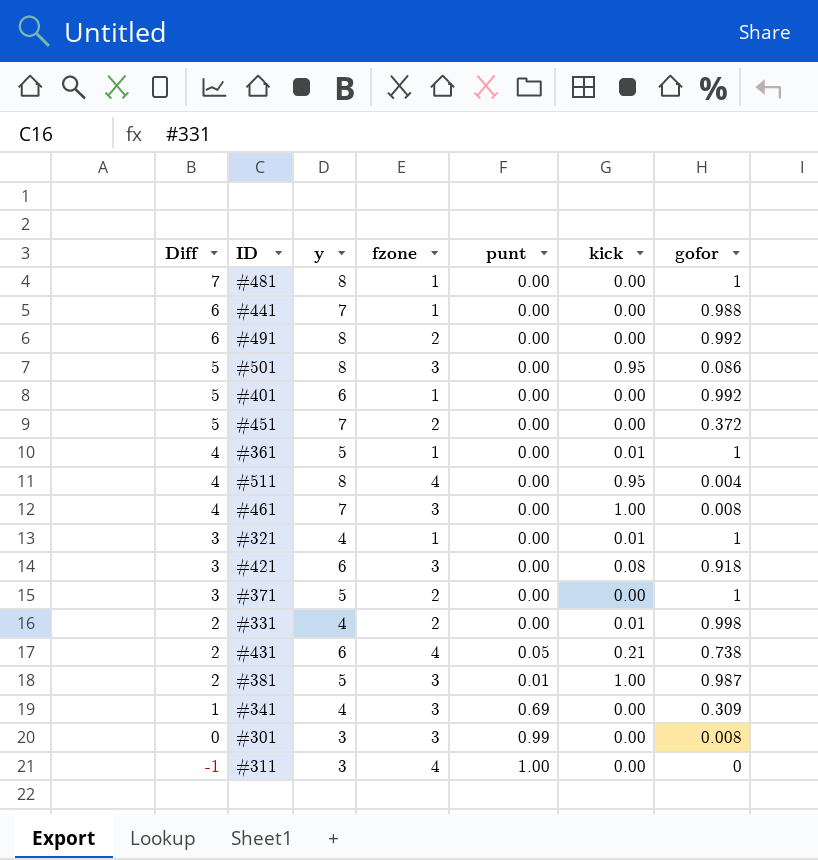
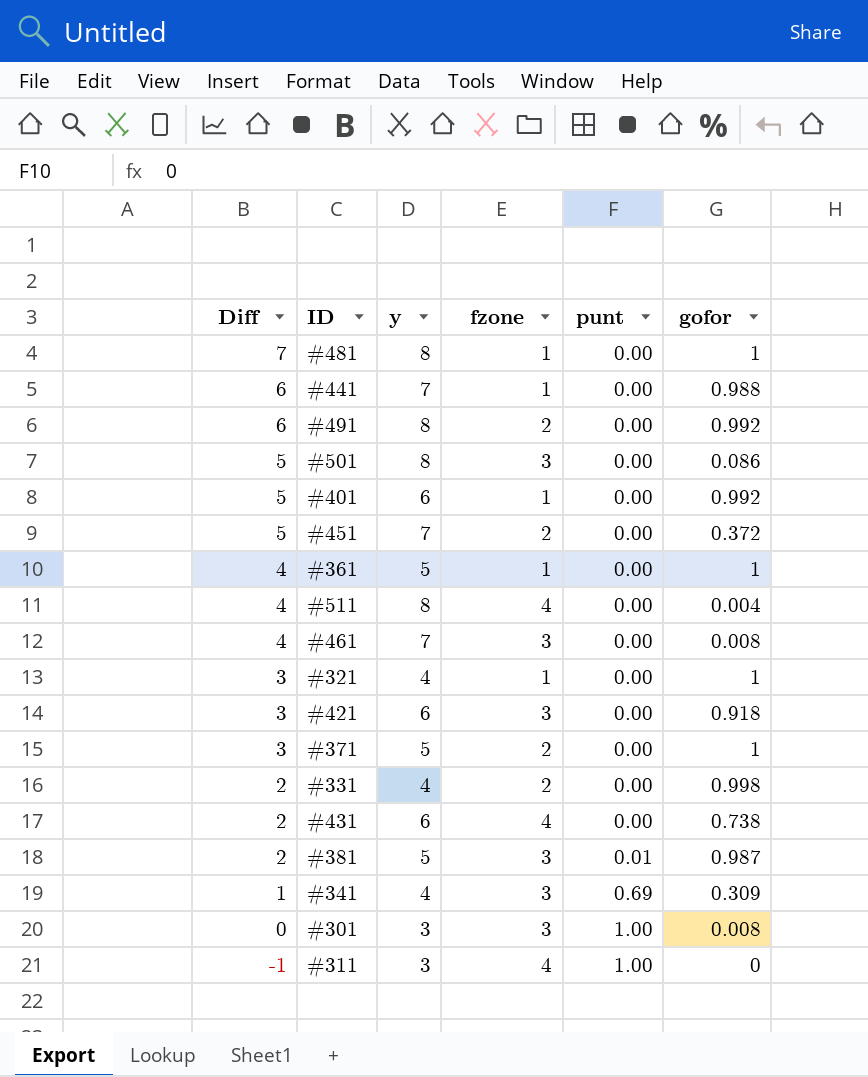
column kick | position: 6 -> none
#431 | punt: 0.05 -> 0.00
#301 | punt: 0.99 -> 1.00

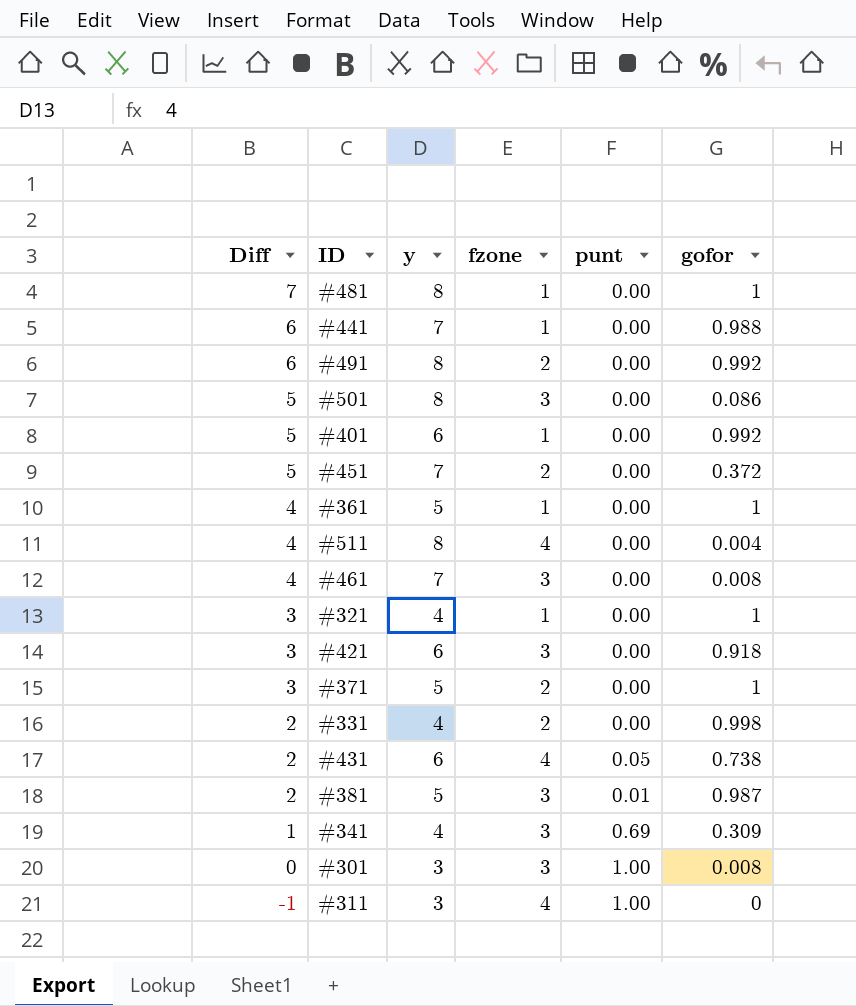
#431 | punt: 0.00 -> 0.05

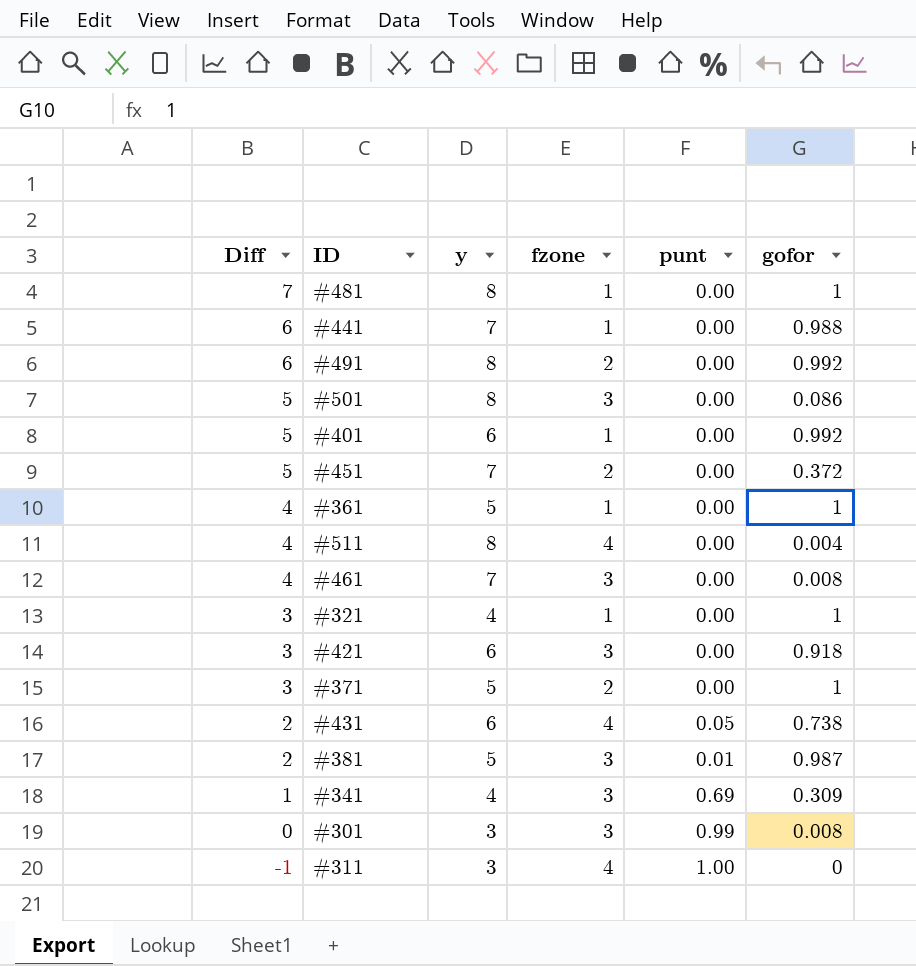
row #331: 2 | 4 | 2 | 0.00 | 0.998 -> none
#301 | punt: 1.00 -> 0.99

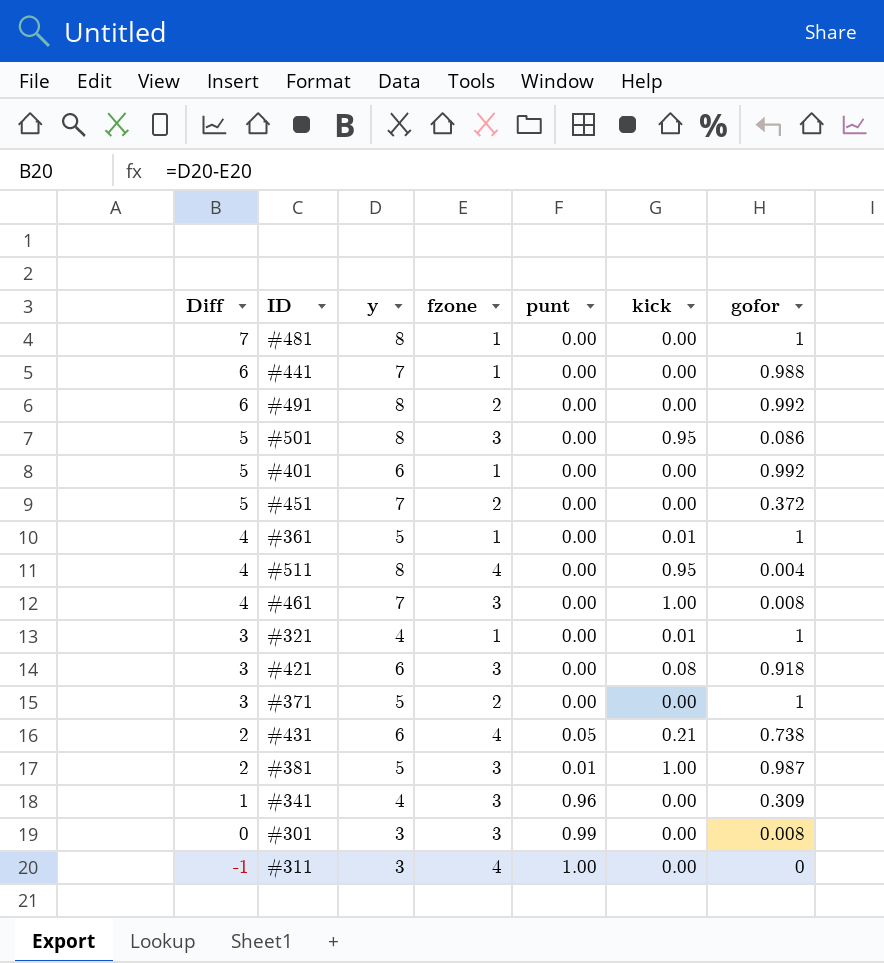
column kick | position: none -> 6
#341 | punt: 0.69 -> 0.96

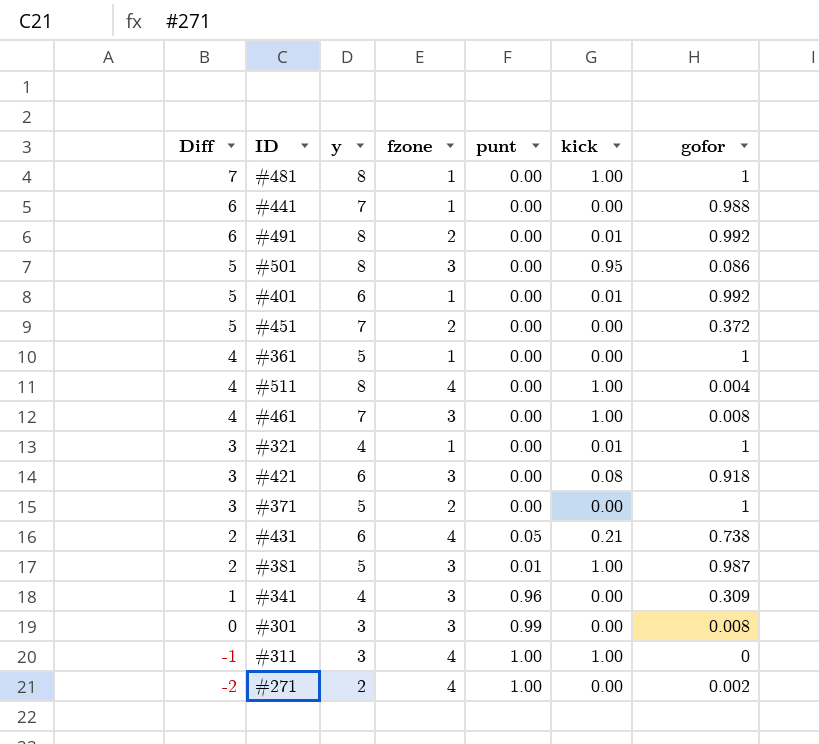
#481 | kick: 0.00 -> 1.00
#491 | kick: 0.00 -> 0.01
#401 | kick: 0.00 -> 0.01
#361 | kick: 0.01 -> 0.00
#511 | kick: 0.95 -> 1.00
#311 | kick: 0.00 -> 1.00
row #271: none -> -2 | 2 | 4 | 1.00 | 0.00 | 0.002

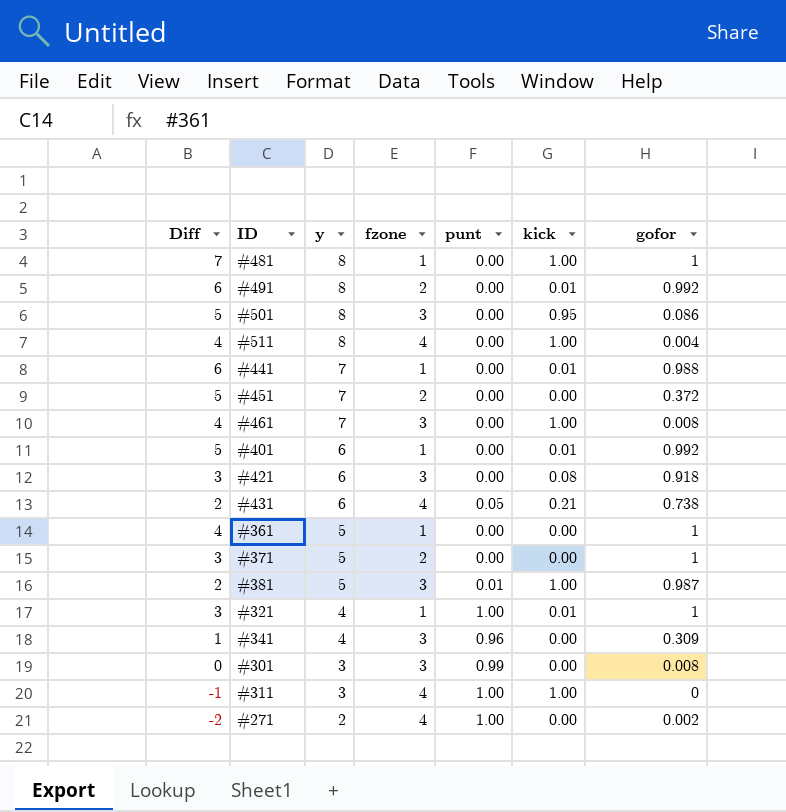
row order: Diff descending -> y descending
#441 | kick: 0.00 -> 0.01
#321 | punt: 0.00 -> 1.00

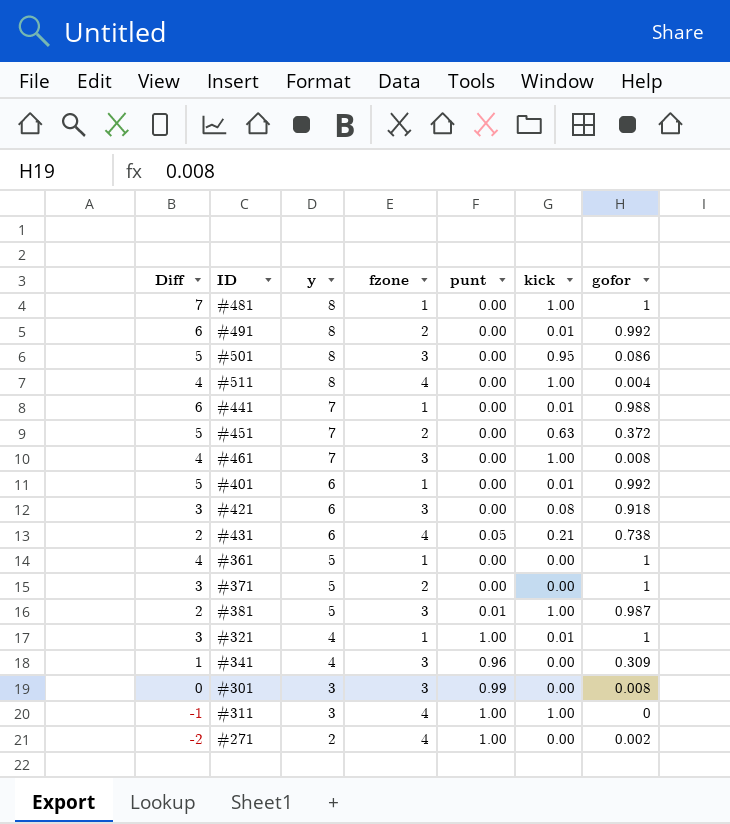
#451 | kick: 0.00 -> 0.63

